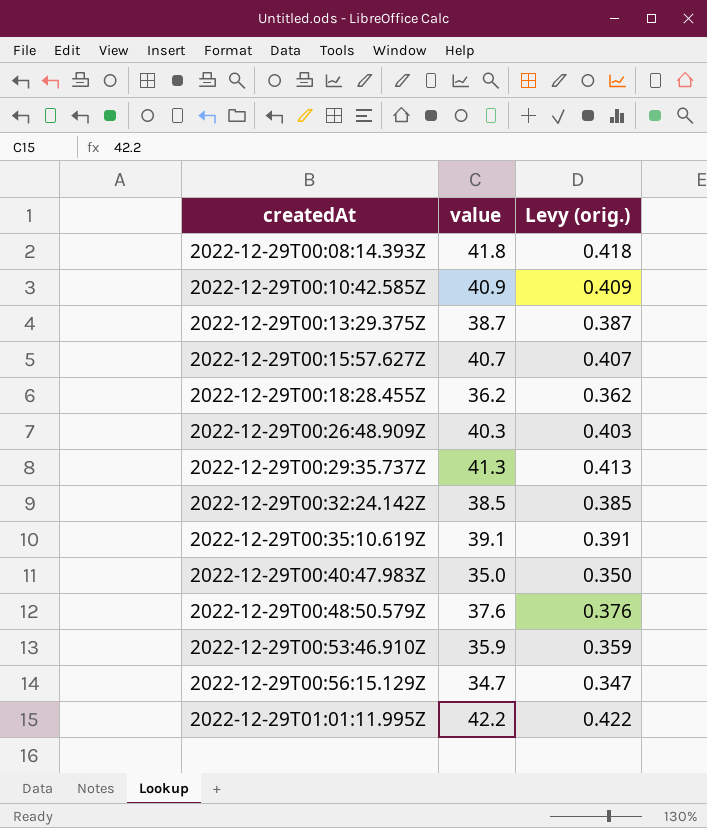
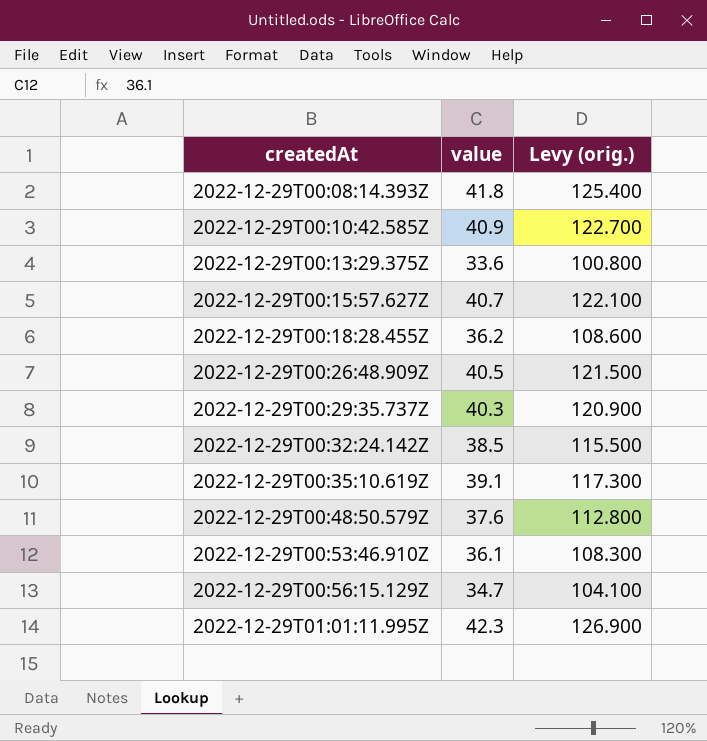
column Levy (orig.) | formula: [value] * 0.01 -> [value] * 3
row 2022-12-29T00:40:47.983Z: 35.0 | 0.350 -> none
2022-12-29T00:13:29.375Z | value: 38.7 -> 33.6
2022-12-29T00:26:48.909Z | value: 40.3 -> 40.5
2022-12-29T00:29:35.737Z | value: 41.3 -> 40.3
2022-12-29T00:53:46.910Z | value: 35.9 -> 36.1
2022-12-29T01:01:11.995Z | value: 42.2 -> 42.3

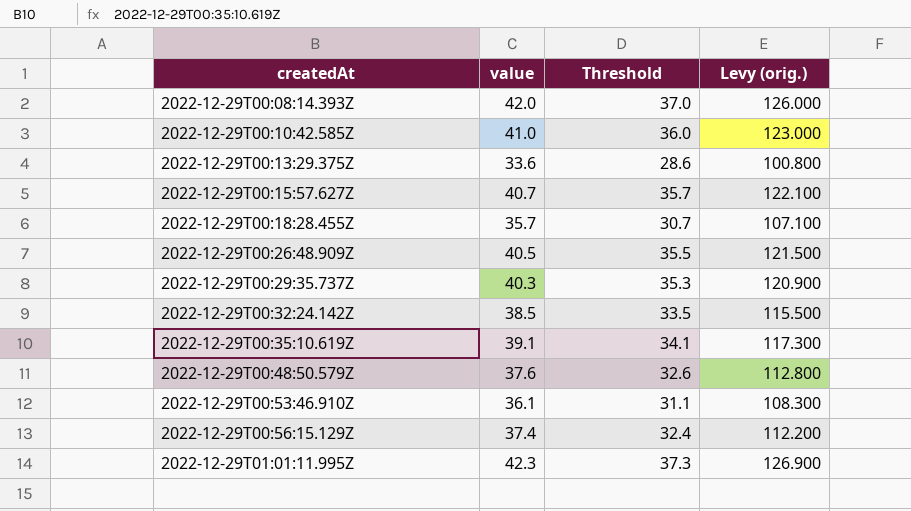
column Threshold | formula: none -> [value] - 5
2022-12-29T00:08:14.393Z | value: 41.8 -> 42.0
2022-12-29T00:08:14.393Z | Levy (orig.): 125.400 -> 126.000
2022-12-29T00:10:42.585Z | value: 40.9 -> 41.0
2022-12-29T00:10:42.585Z | Levy (orig.): 122.700 -> 123.000
2022-12-29T00:18:28.455Z | value: 36.2 -> 35.7
2022-12-29T00:18:28.455Z | Levy (orig.): 108.600 -> 107.100
2022-12-29T00:56:15.129Z | value: 34.7 -> 37.4
2022-12-29T00:56:15.129Z | Levy (orig.): 104.100 -> 112.200

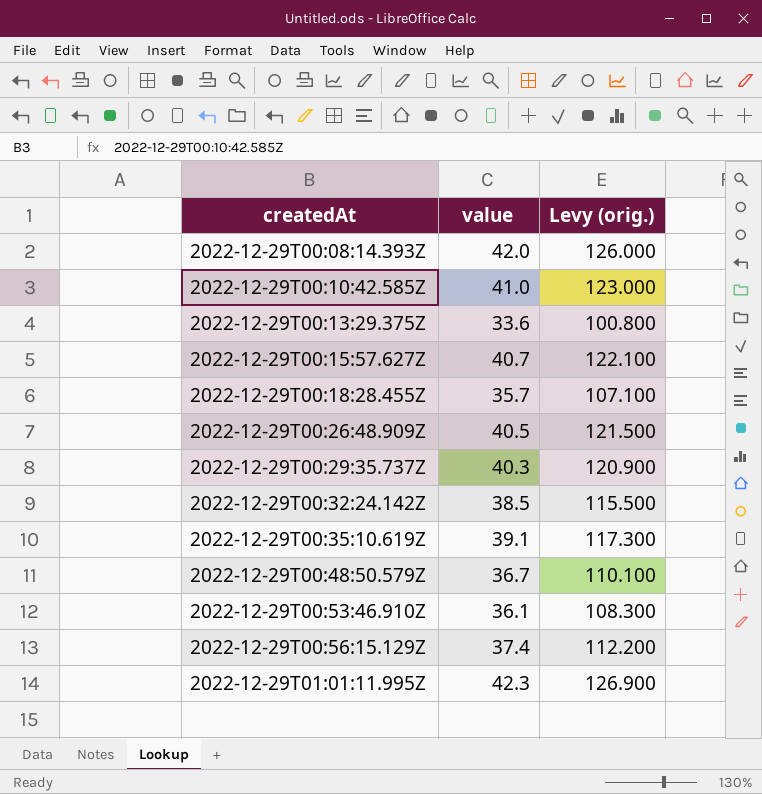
column Threshold | formula: [value] - 5 -> none
2022-12-29T00:48:50.579Z | value: 37.6 -> 36.7
2022-12-29T00:48:50.579Z | Levy (orig.): 112.800 -> 110.100

